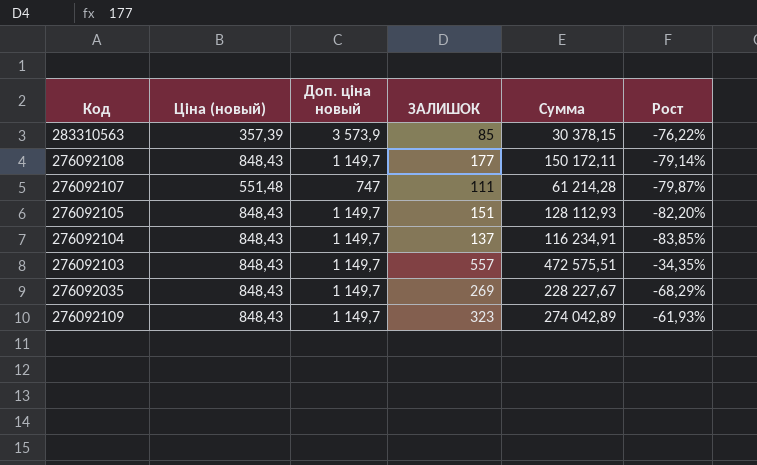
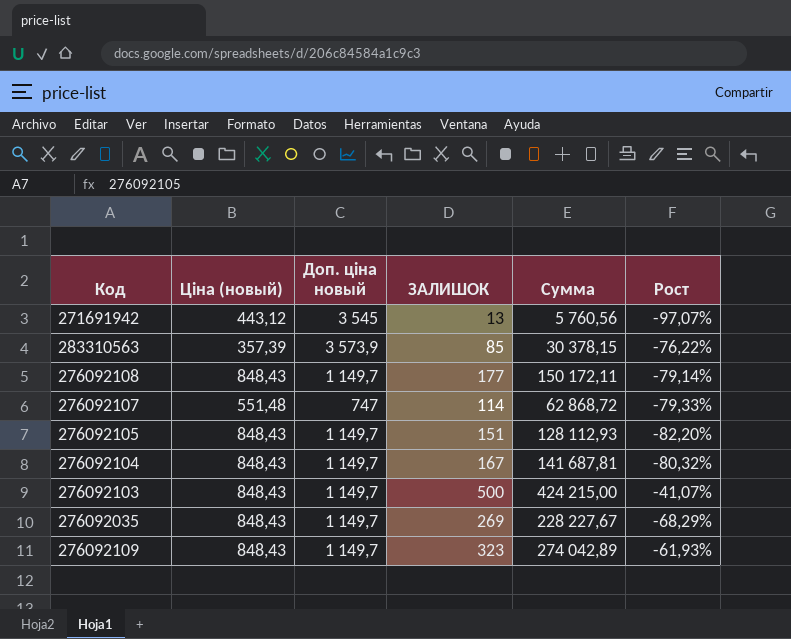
row 271691942: none -> 443,12 | 3 545 | 13 | 5 760,56 | -97,07%
276092107 | ЗАЛИШОК: 111 -> 114
276092107 | Сумма: 61 214,28 -> 62 868,72
276092107 | Рост: -79,87% -> -79,33%
276092104 | ЗАЛИШОК: 137 -> 167
276092104 | Сумма: 116 234,91 -> 141 687,81
276092104 | Рост: -83,85% -> -80,32%
276092103 | ЗАЛИШОК: 557 -> 500
276092103 | Сумма: 472 575,51 -> 424 215,00
276092103 | Рост: -34,35% -> -41,07%

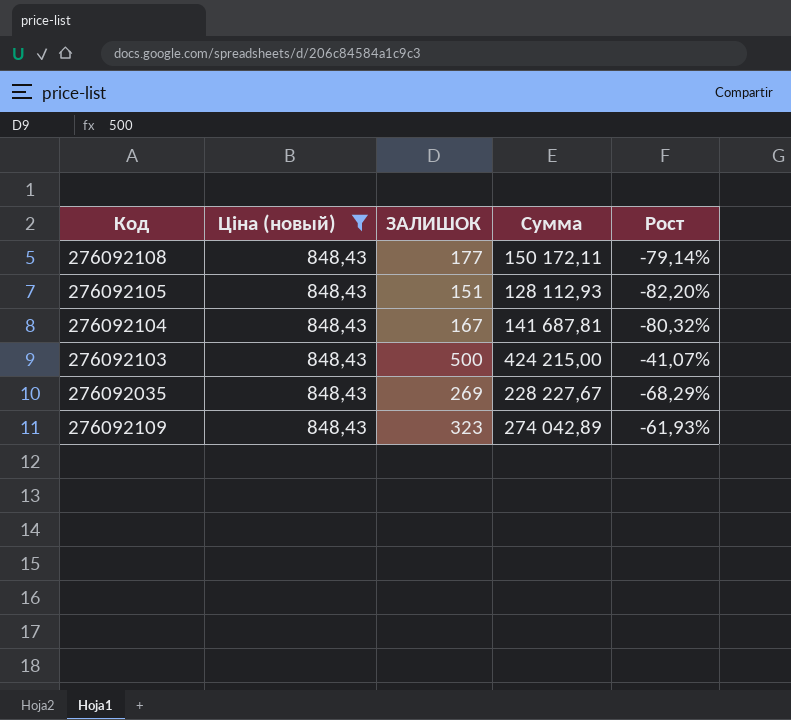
filter: none -> Ціна (новый) = 848,43
column Доп. ціна новый | position: 3 -> none

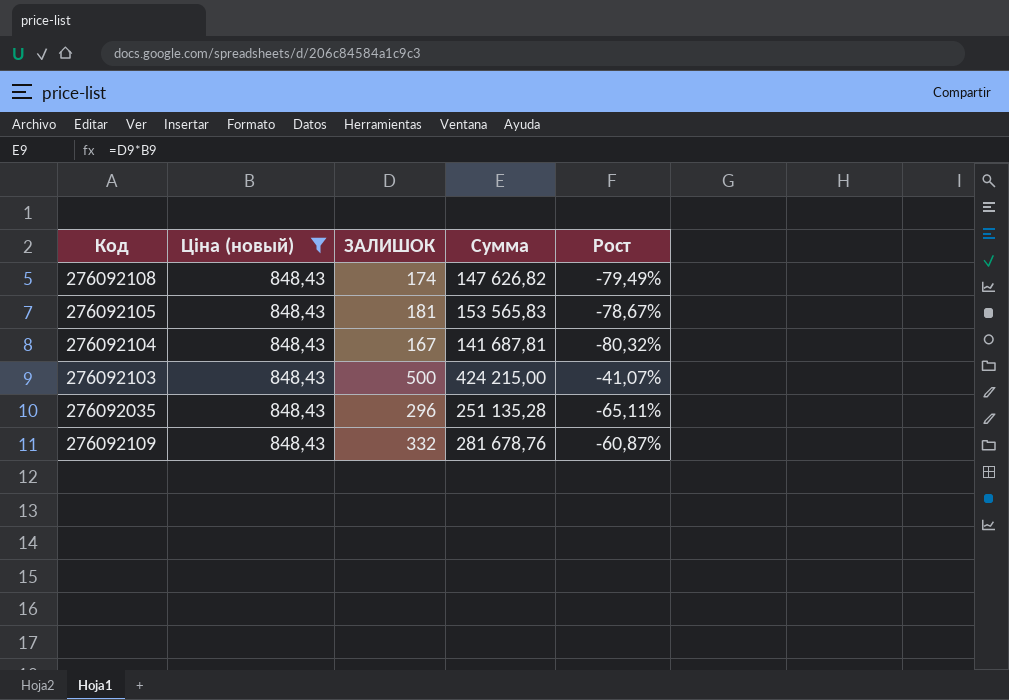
276092108 | ЗАЛИШОК: 177 -> 174
276092108 | Сумма: 150 172,11 -> 147 626,82
276092108 | Рост: -79,14% -> -79,49%
276092105 | ЗАЛИШОК: 151 -> 181
276092105 | Сумма: 128 112,93 -> 153 565,83
276092105 | Рост: -82,20% -> -78,67%
276092035 | ЗАЛИШОК: 269 -> 296
276092035 | Сумма: 228 227,67 -> 251 135,28
276092035 | Рост: -68,29% -> -65,11%
276092109 | ЗАЛИШОК: 323 -> 332
276092109 | Сумма: 274 042,89 -> 281 678,76
276092109 | Рост: -61,93% -> -60,87%

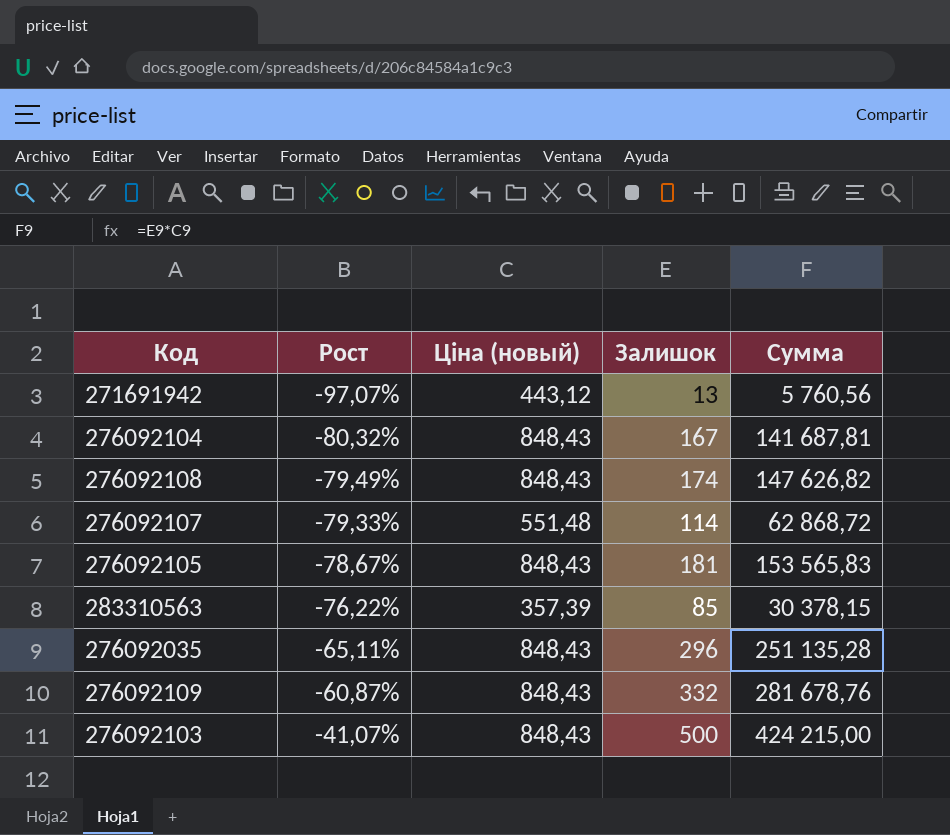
filter: Ціна (новый) = 848,43 -> none
row order: none -> Рост ascending
column Рост | position: 5 -> 2
column name: ЗАЛИШОК -> Залишок

